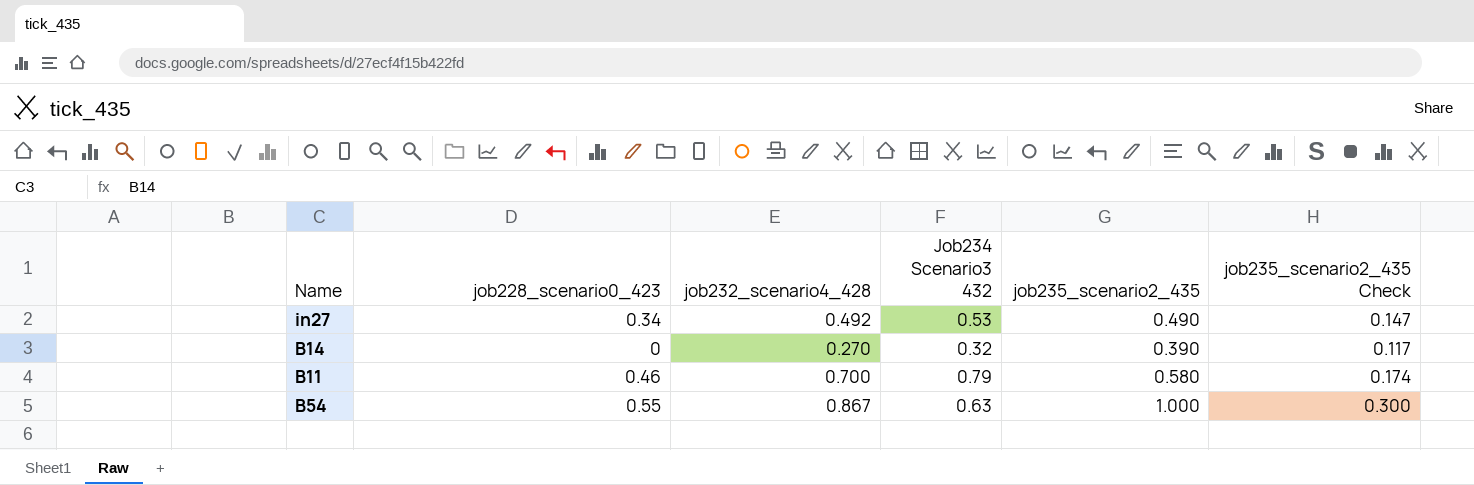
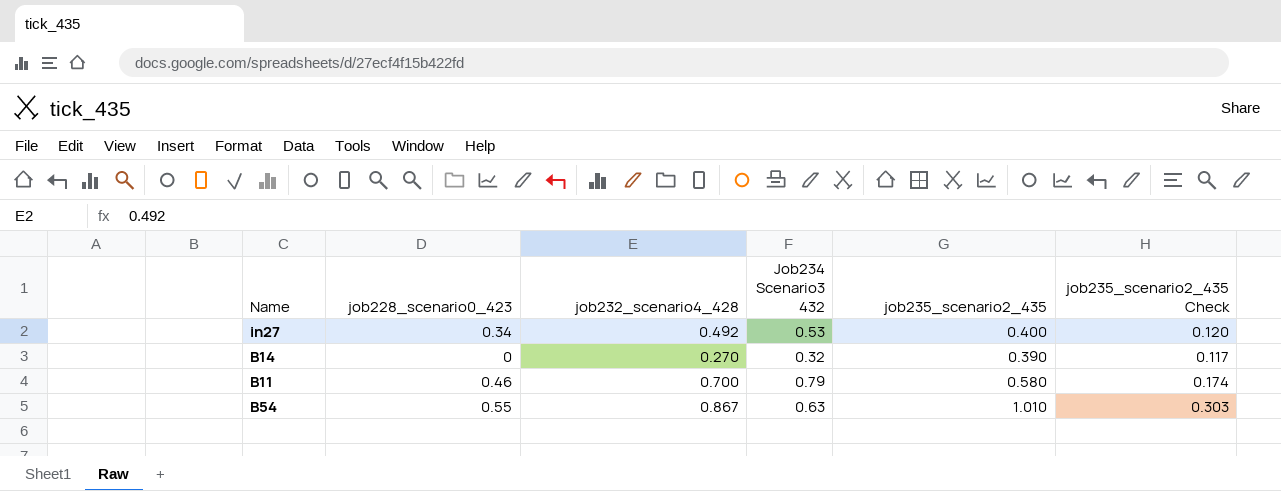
in27 | job235_scenario2_435: 0.490 -> 0.400
in27 | job235_scenario2_435 Check: 0.147 -> 0.120
B54 | job235_scenario2_435: 1.000 -> 1.010
B54 | job235_scenario2_435 Check: 0.300 -> 0.303

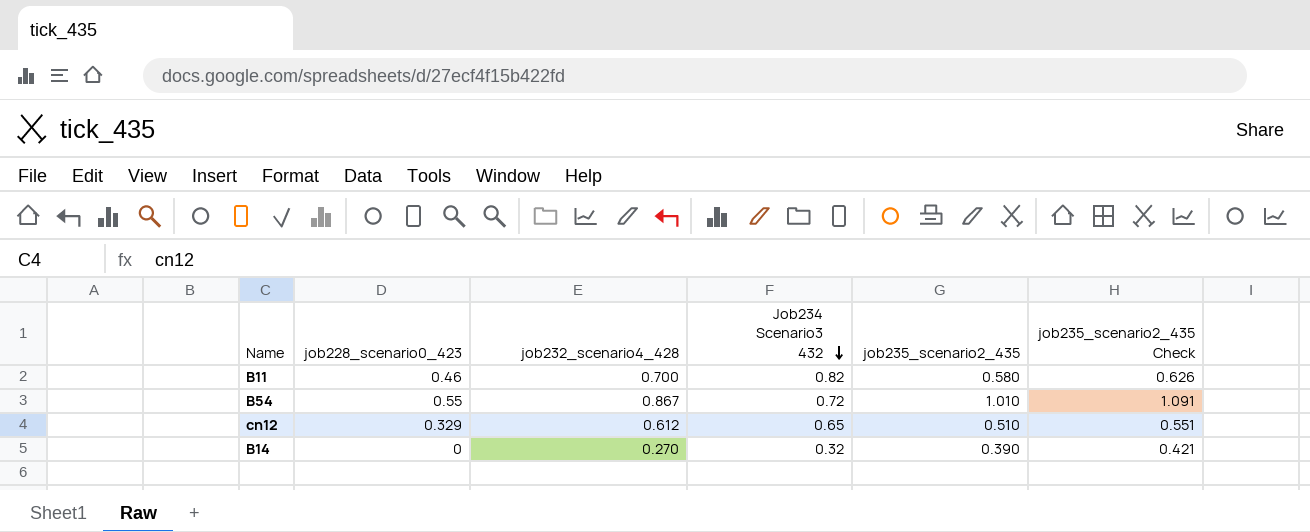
row order: none -> Job234 Scenario3 432 descending
column job235_scenario2_435 Check | formula: [job235_scenario2_435] * 0.3 -> [job235_scenario2_435] * 1.08
row in27: 0.34 | 0.492 | 0.53 | 0.400 | 0.120 -> none
B11 | Job234 Scenario3 432: 0.79 -> 0.82
B54 | Job234 Scenario3 432: 0.63 -> 0.72
row cn12: none -> 0.329 | 0.612 | 0.65 | 0.510 | 0.551

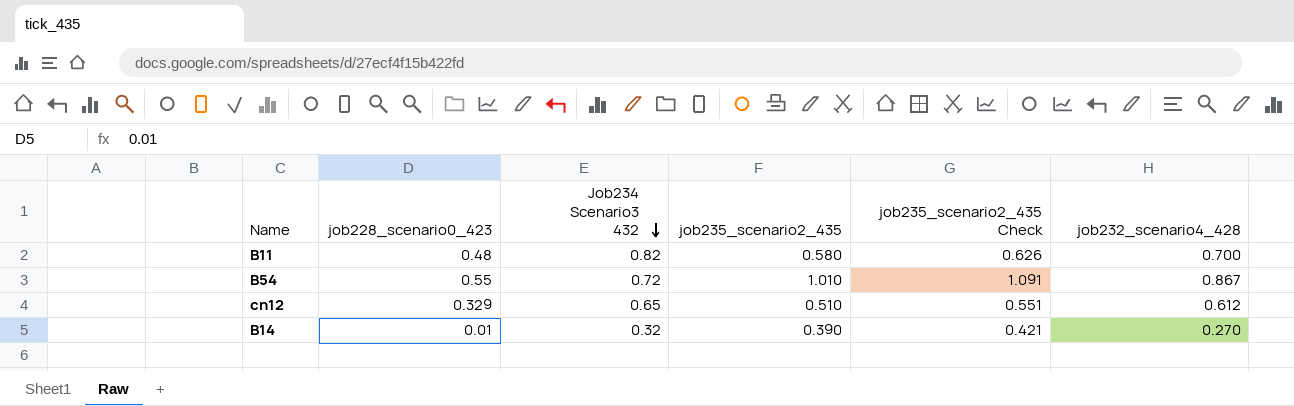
column job232_scenario4_428 | position: 3 -> 6
B11 | job228_scenario0_423: 0.46 -> 0.48
B14 | job228_scenario0_423: 0 -> 0.01

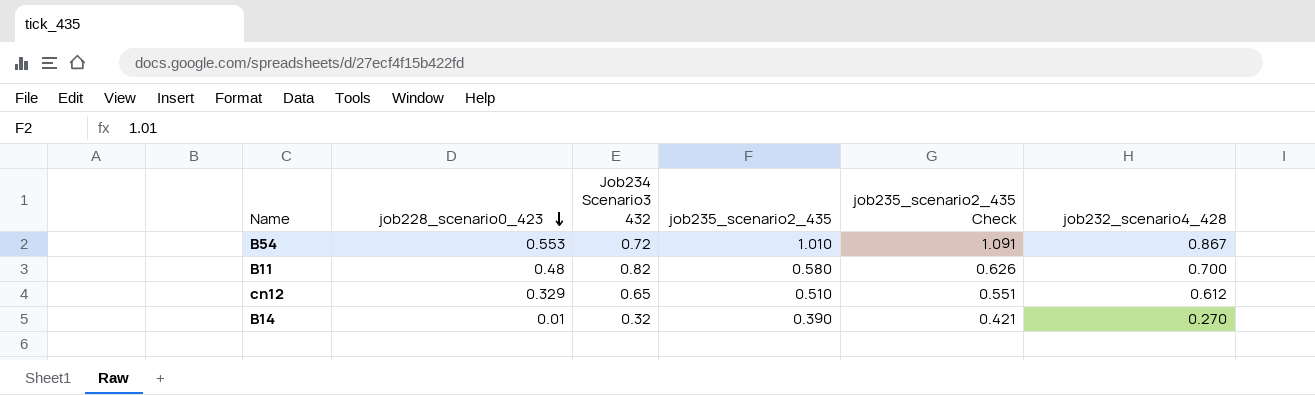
row order: Job234 Scenario3 432 descending -> job228_scenario0_423 descending
B54 | job228_scenario0_423: 0.55 -> 0.553

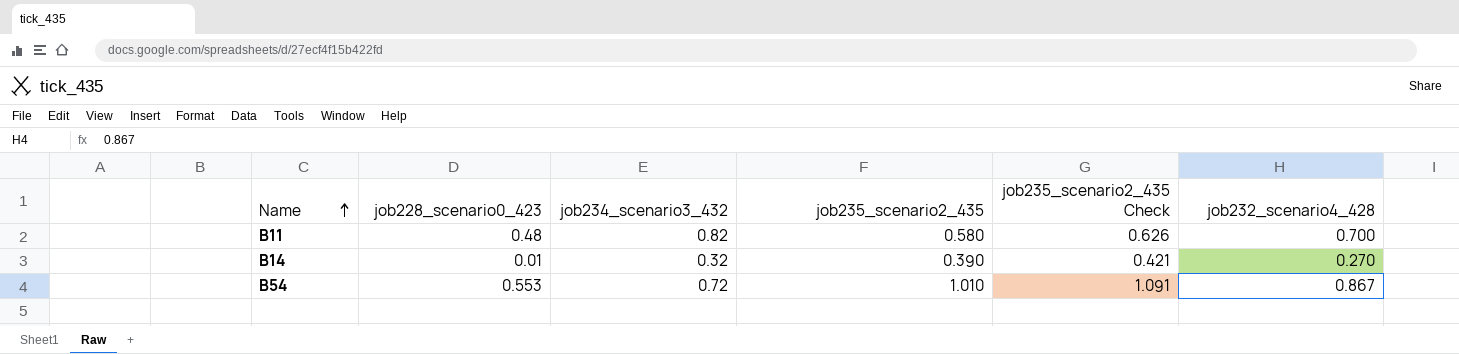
row order: job228_scenario0_423 descending -> Name ascending
column name: Job234 Scenario3 432 -> job234_scenario3_432
row cn12: 0.329 | 0.65 | 0.510 | 0.551 | 0.612 -> none

